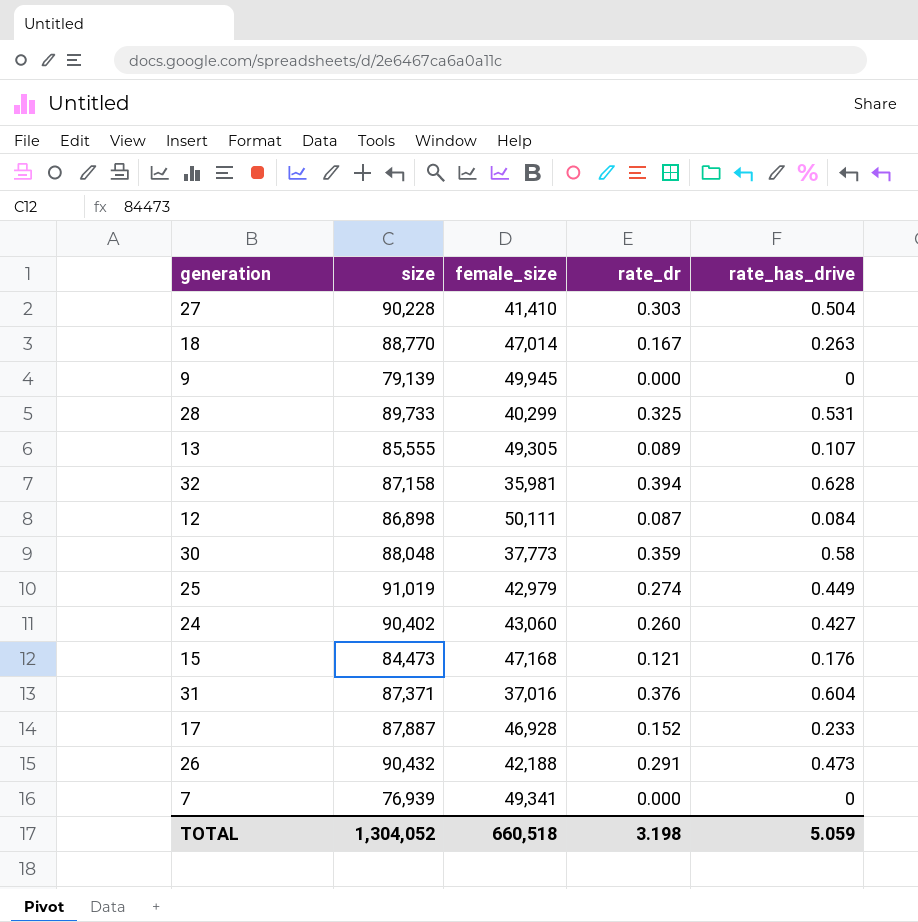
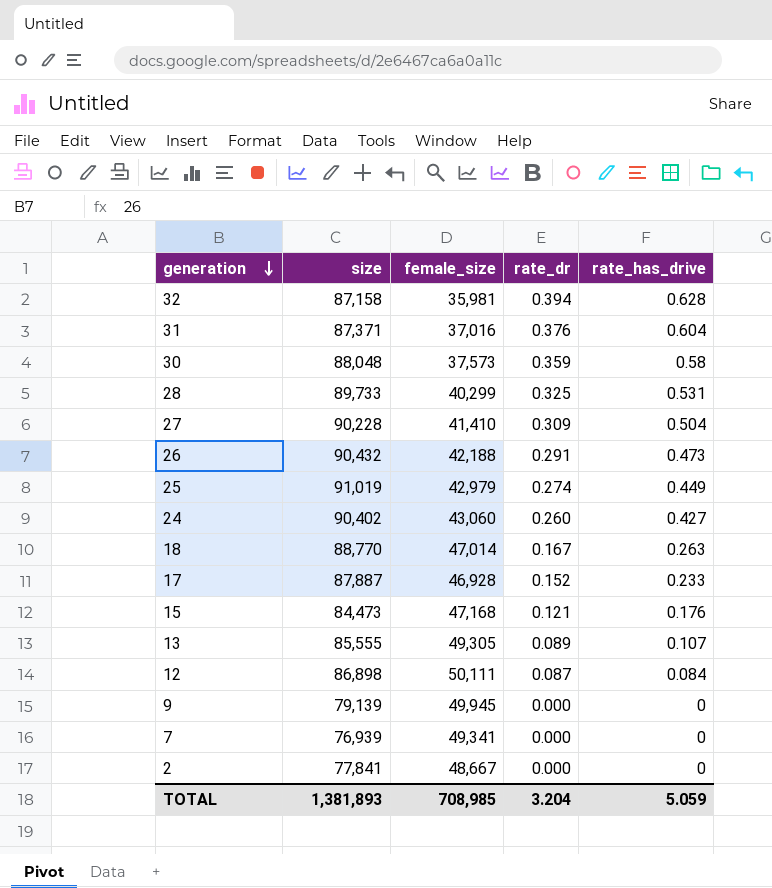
row order: none -> generation descending
30 | female_size: 37,773 -> 37,573
27 | rate_dr: 0.303 -> 0.309
row 2: none -> 77,841 | 48,667 | 0.000 | 0
TOTAL | size: 1,304,052 -> 1,381,893
TOTAL | female_size: 660,518 -> 708,985
TOTAL | rate_dr: 3.198 -> 3.204

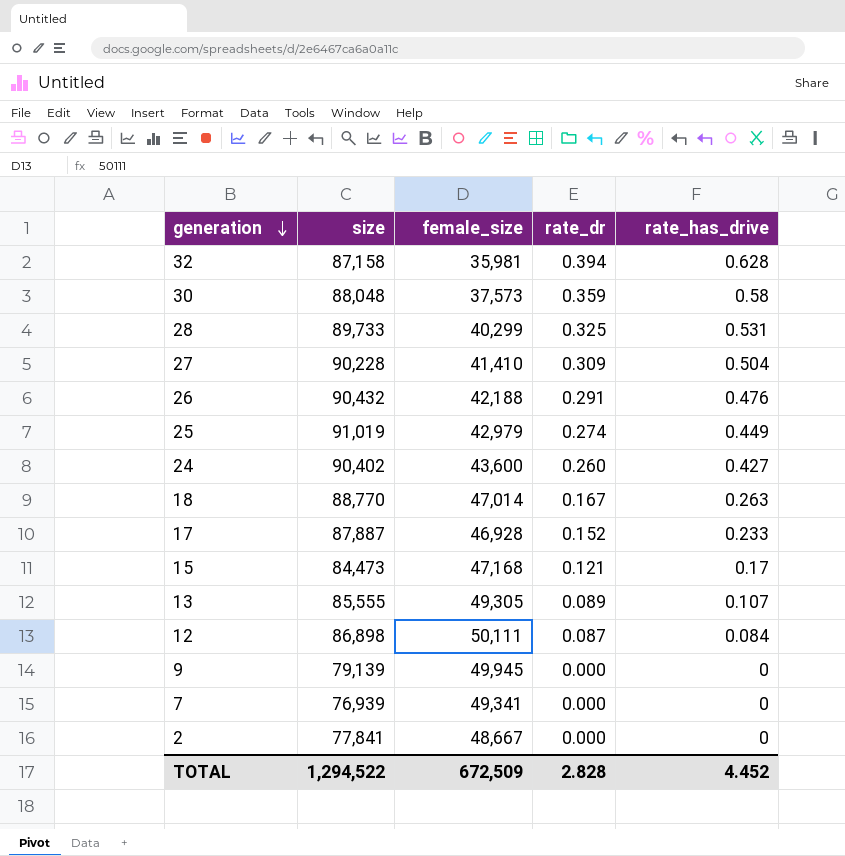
row 31: 87,371 | 37,016 | 0.376 | 0.604 -> none
26 | rate_has_drive: 0.473 -> 0.476
24 | female_size: 43,060 -> 43,600
15 | rate_has_drive: 0.176 -> 0.17
TOTAL | size: 1,381,893 -> 1,294,522
TOTAL | female_size: 708,985 -> 672,509
TOTAL | rate_dr: 3.204 -> 2.828
TOTAL | rate_has_drive: 5.059 -> 4.452

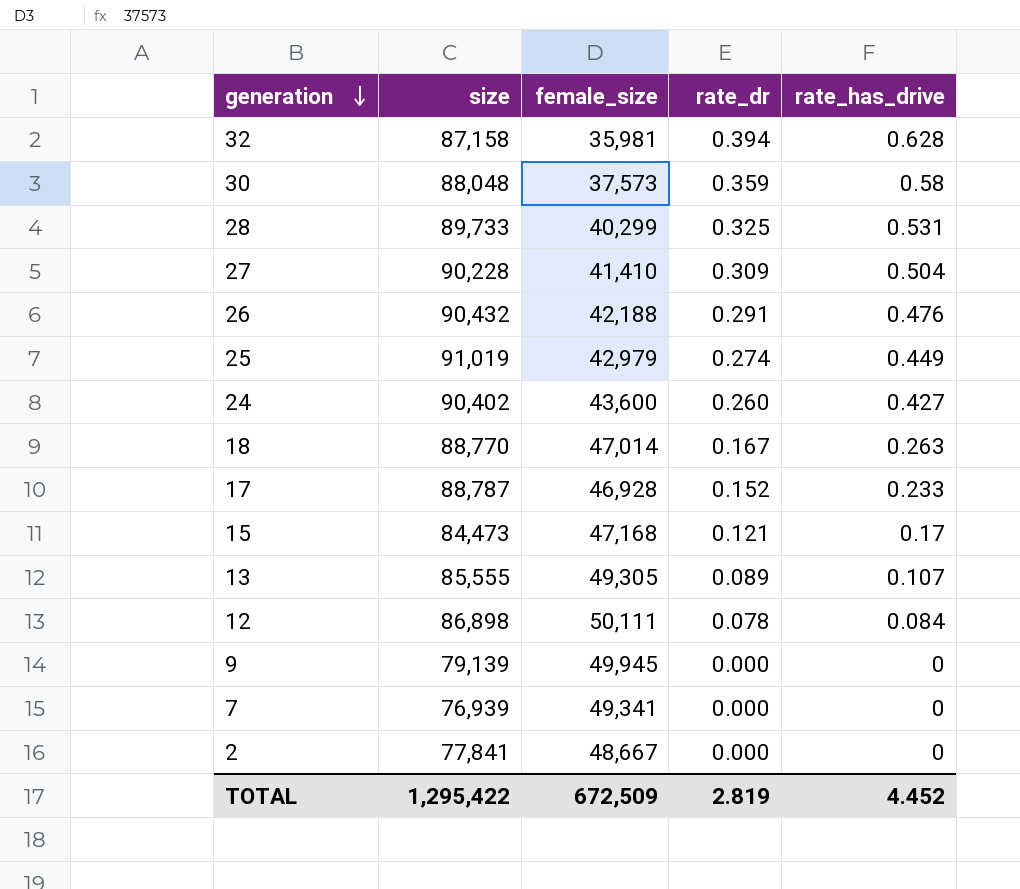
17 | size: 87,887 -> 88,787
12 | rate_dr: 0.087 -> 0.078
TOTAL | size: 1,294,522 -> 1,295,422
TOTAL | rate_dr: 2.828 -> 2.819

